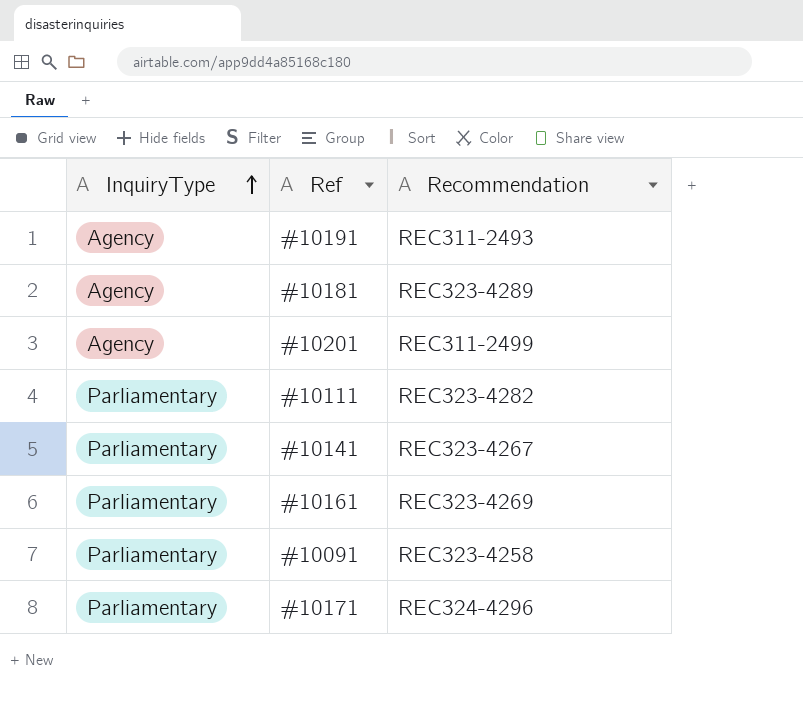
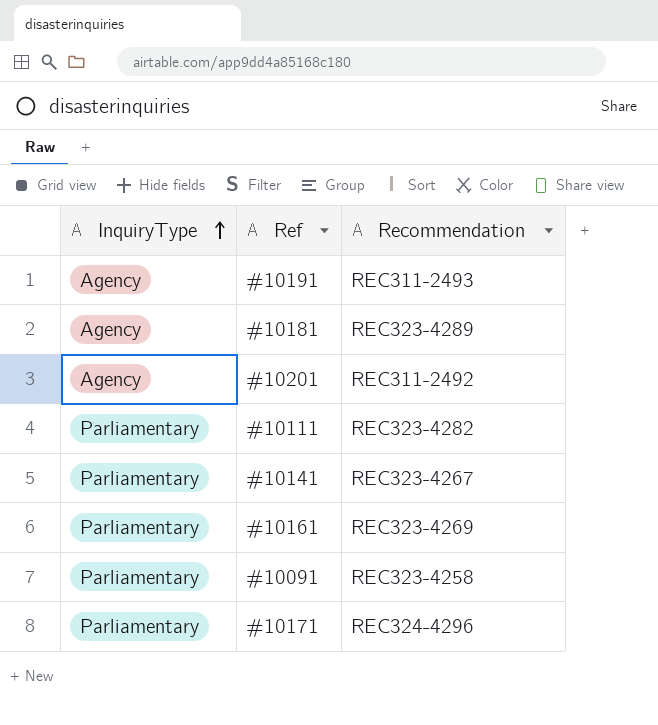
#10201 | Recommendation: REC311-2499 -> REC311-2492

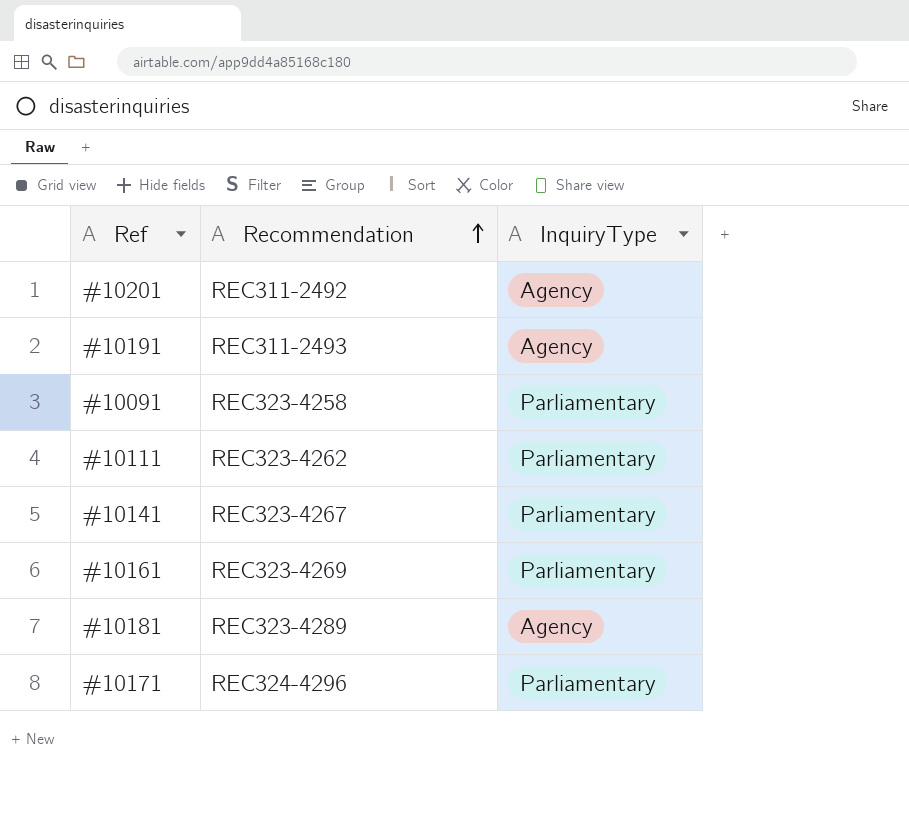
row order: InquiryType ascending -> Recommendation ascending
column InquiryType | position: 1 -> 3
#10111 | Recommendation: REC323-4282 -> REC323-4262

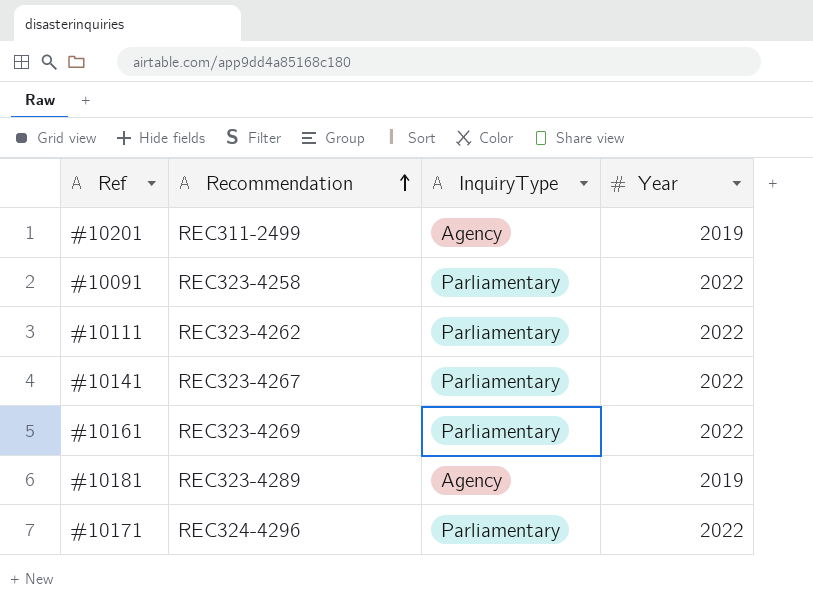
column Year | position: none -> 4
row #10191: REC311-2493 | Agency -> none
#10201 | Recommendation: REC311-2492 -> REC311-2499

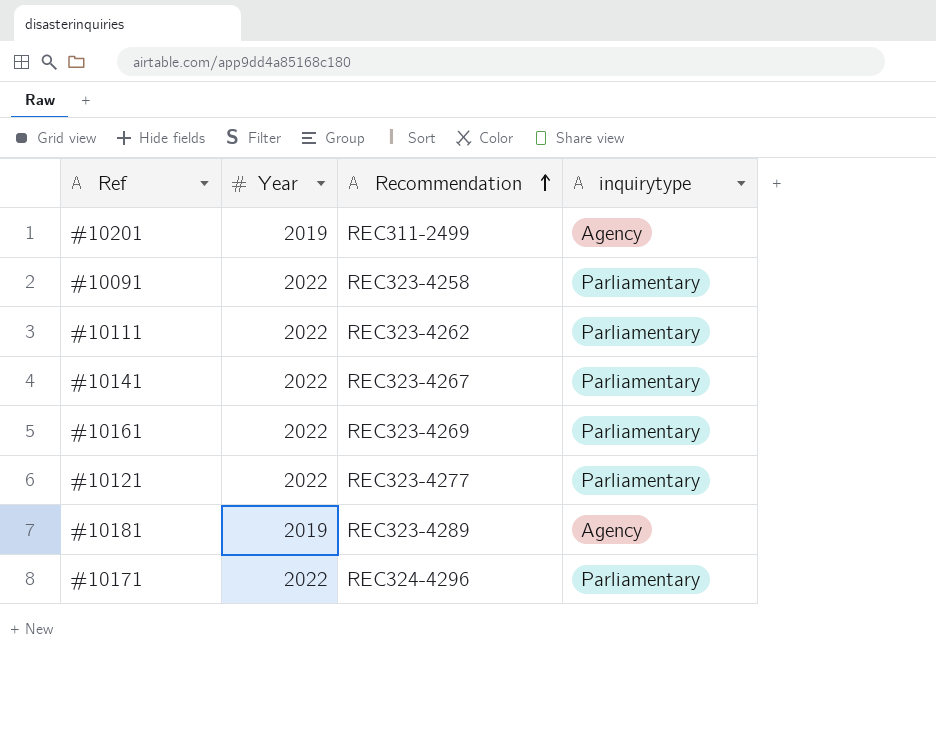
column Year | position: 4 -> 2
column name: InquiryType -> inquirytype
row #10121: none -> 2022 | REC323-4277 | Parliamentary

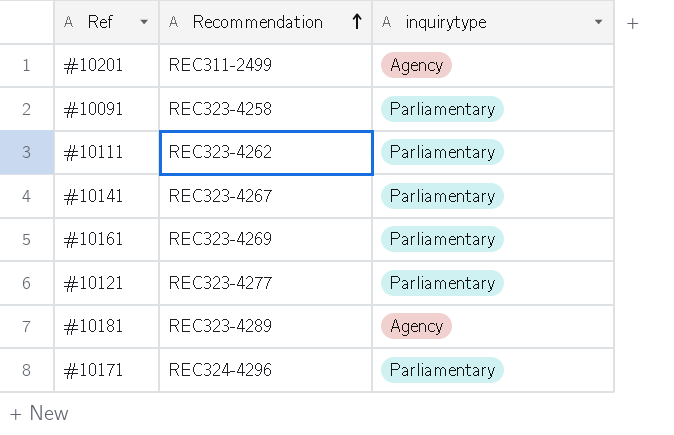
column Year | position: 2 -> none

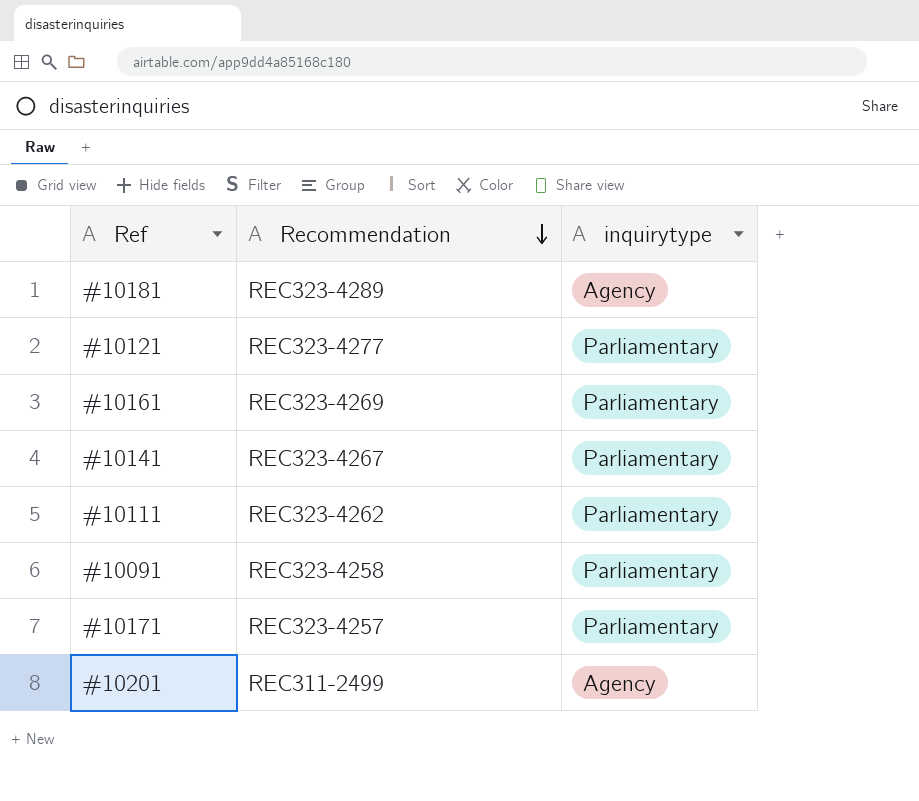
row order: Recommendation ascending -> Recommendation descending
#10171 | Recommendation: REC324-4296 -> REC323-4257

